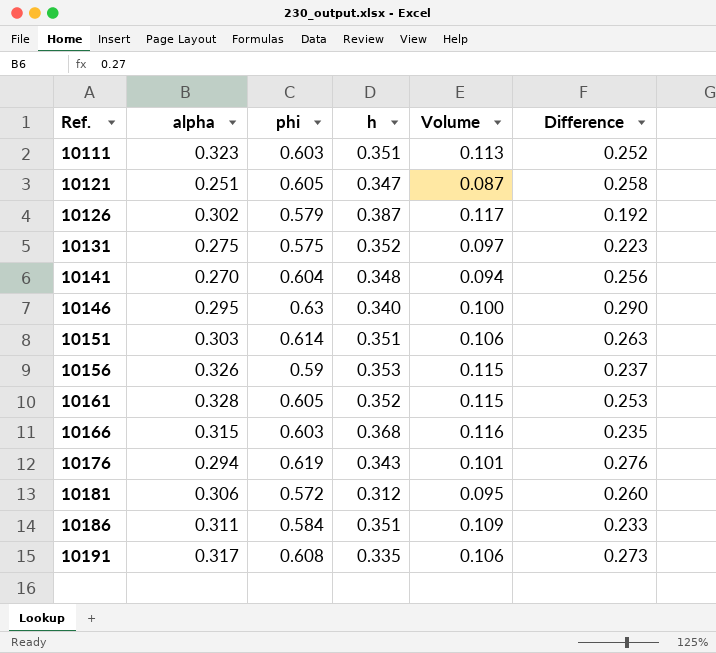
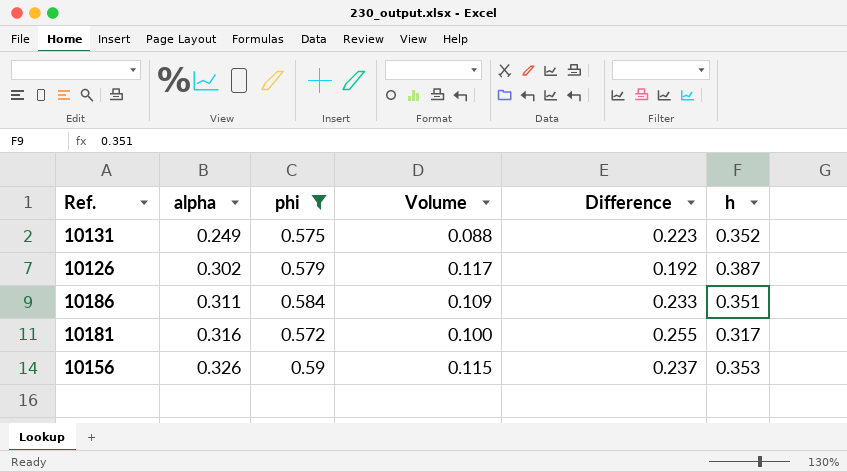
filter: none -> phi <= 0.59
row order: Ref. ascending -> alpha ascending
column h | position: 4 -> 6
10131 | alpha: 0.275 -> 0.249
10131 | Volume: 0.097 -> 0.088
10181 | alpha: 0.306 -> 0.316
10181 | Volume: 0.095 -> 0.100
10181 | Difference: 0.260 -> 0.255
10181 | h: 0.312 -> 0.317

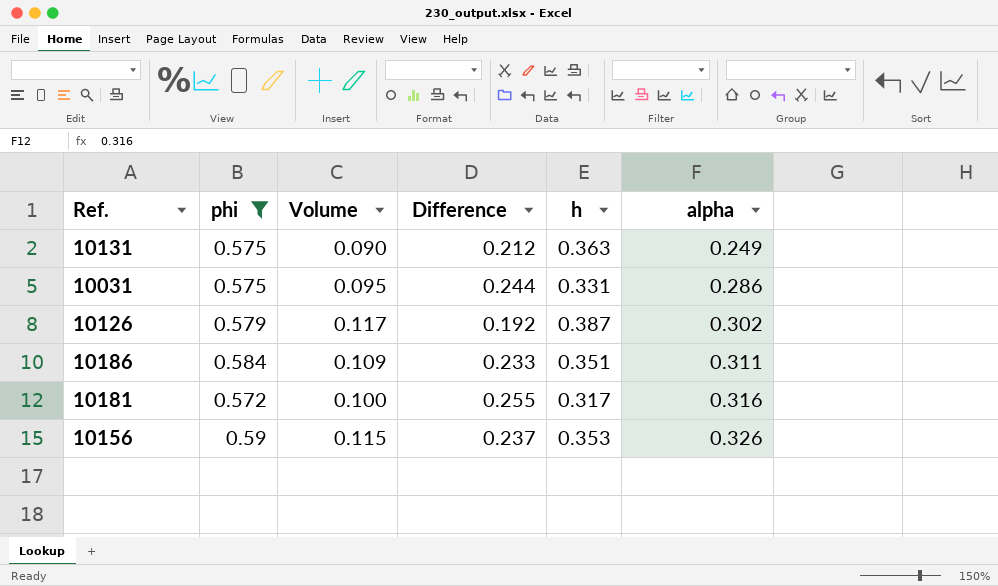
column alpha | position: 2 -> 6
10131 | Volume: 0.088 -> 0.090
10131 | Difference: 0.223 -> 0.212
10131 | h: 0.352 -> 0.363
row 10031: none -> 0.575 | 0.095 | 0.244 | 0.331 | 0.286

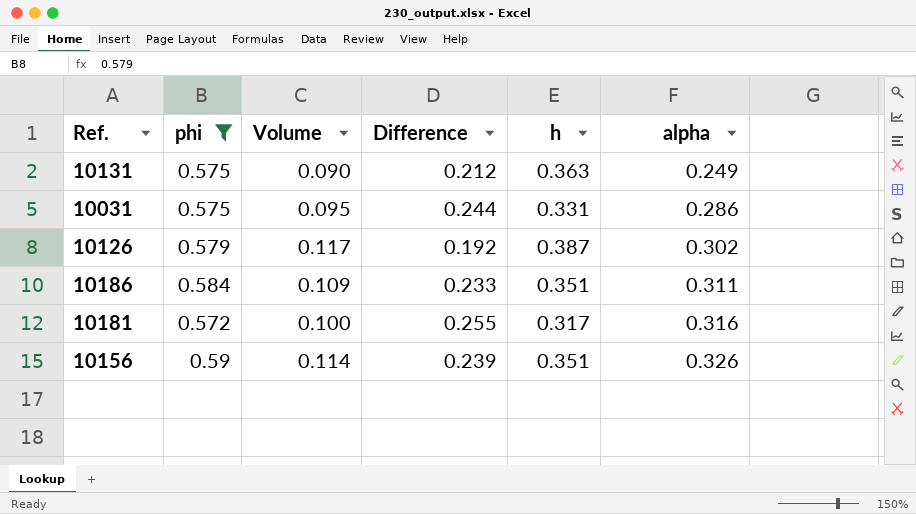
10156 | Volume: 0.115 -> 0.114
10156 | Difference: 0.237 -> 0.239
10156 | h: 0.353 -> 0.351

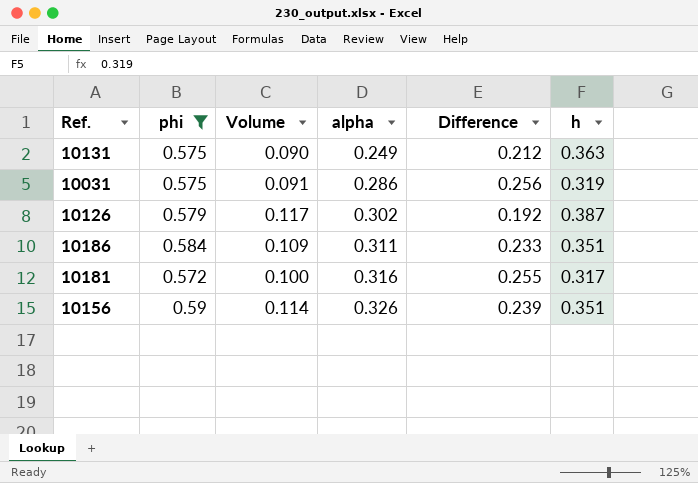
column alpha | position: 6 -> 4
10031 | Volume: 0.095 -> 0.091
10031 | Difference: 0.244 -> 0.256
10031 | h: 0.331 -> 0.319

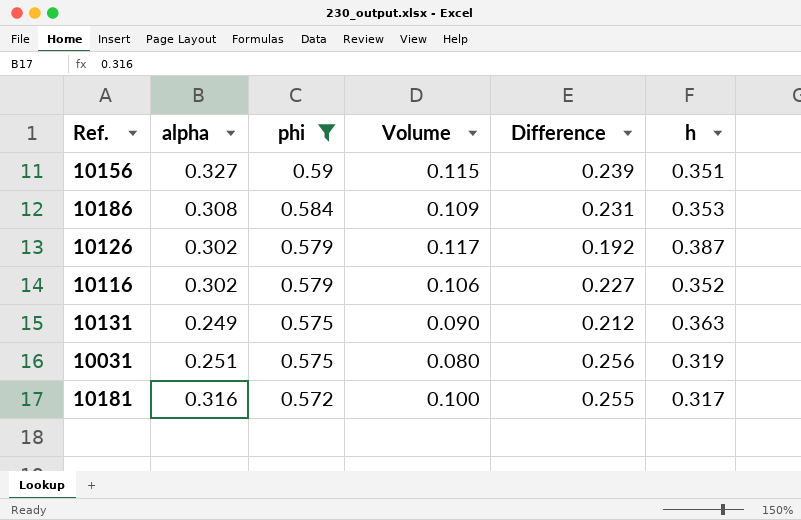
row order: alpha ascending -> phi descending
column alpha | position: 4 -> 2
10156 | alpha: 0.326 -> 0.327
10156 | Volume: 0.114 -> 0.115
10186 | alpha: 0.311 -> 0.308
10186 | Difference: 0.233 -> 0.231
10186 | h: 0.351 -> 0.353
row 10116: none -> 0.302 | 0.579 | 0.106 | 0.227 | 0.352
10031 | alpha: 0.286 -> 0.251
10031 | Volume: 0.091 -> 0.080

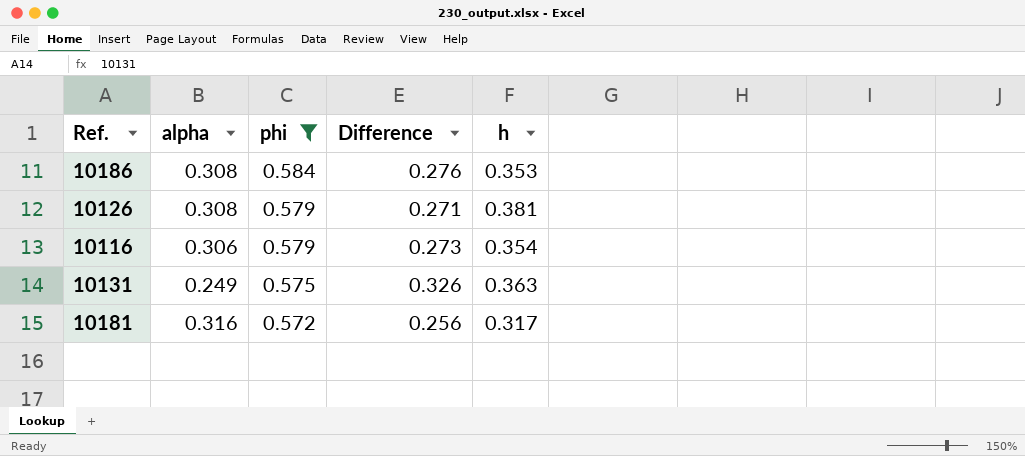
column Volume | formula: [alpha] * [h] -> none
column Difference | formula: [phi] - [h] -> [phi] - [alpha]
row 10156: 0.327 | 0.59 | 0.115 | 0.239 | 0.351 -> none
row 10031: 0.251 | 0.575 | 0.080 | 0.256 | 0.319 -> none
10126 | alpha: 0.302 -> 0.308
10126 | h: 0.387 -> 0.381
10116 | alpha: 0.302 -> 0.306
10116 | h: 0.352 -> 0.354

